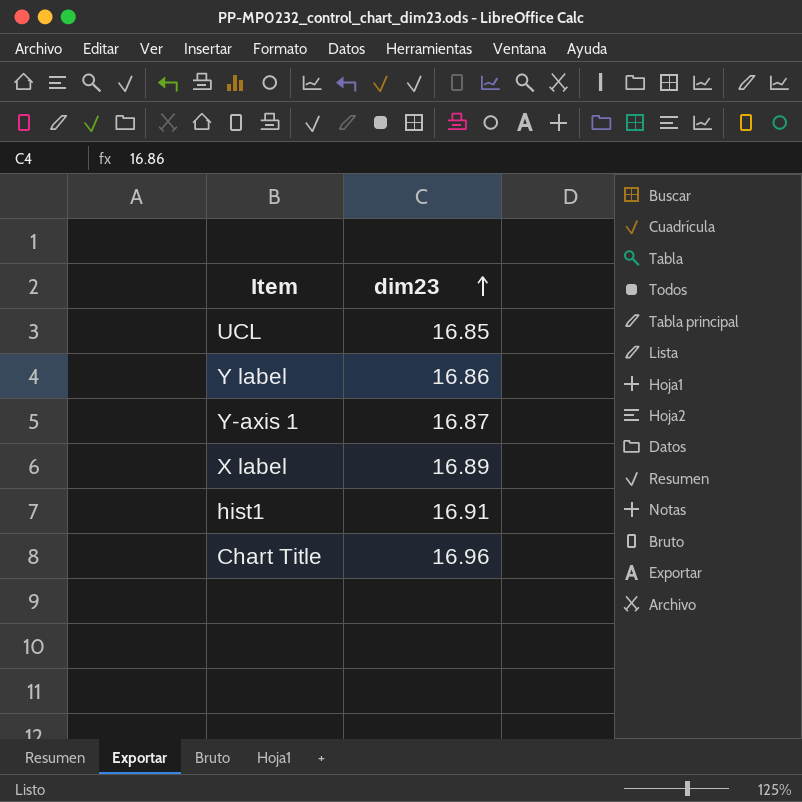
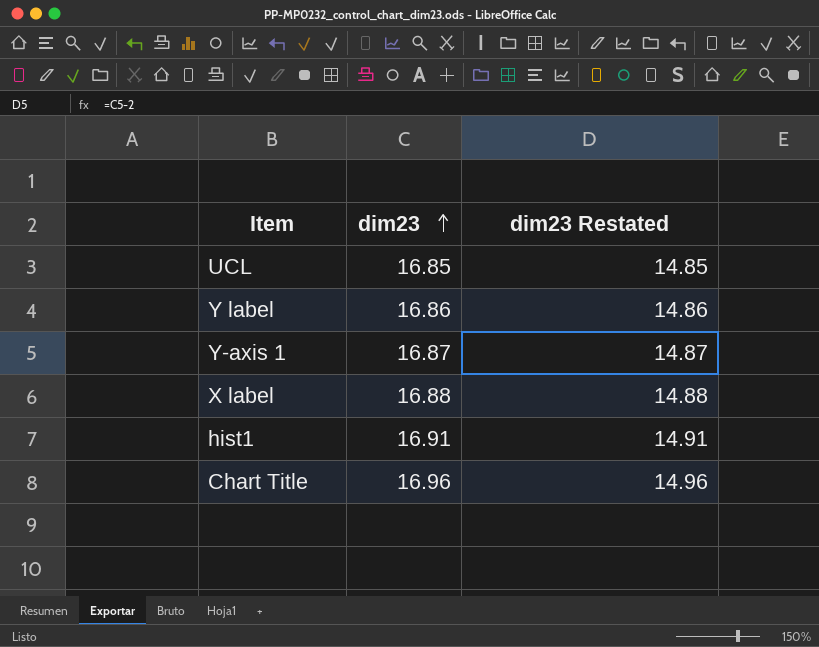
column dim23 Restated | formula: none -> [dim23] - 2
X label | dim23: 16.89 -> 16.88

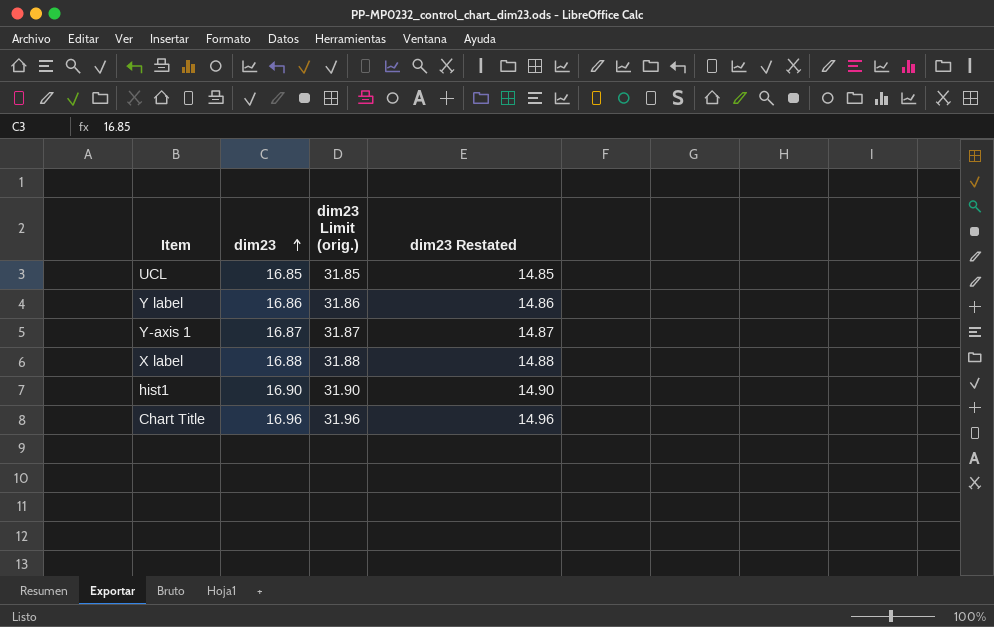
column dim23 Limit (orig.) | formula: none -> [dim23] + 15
hist1 | dim23: 16.91 -> 16.90
hist1 | dim23 Restated: 14.91 -> 14.90

